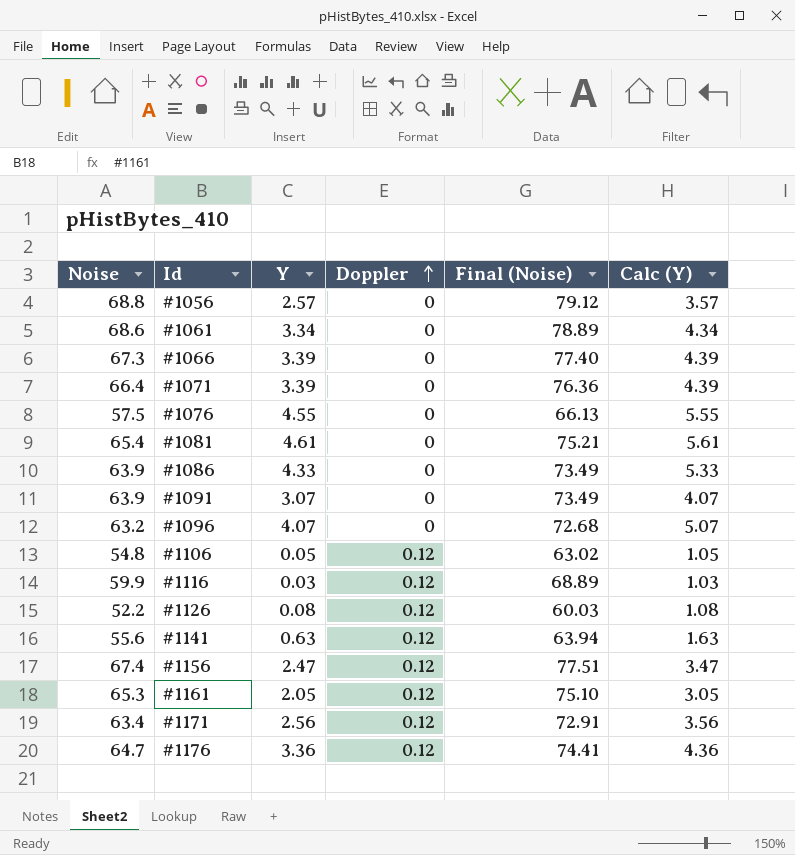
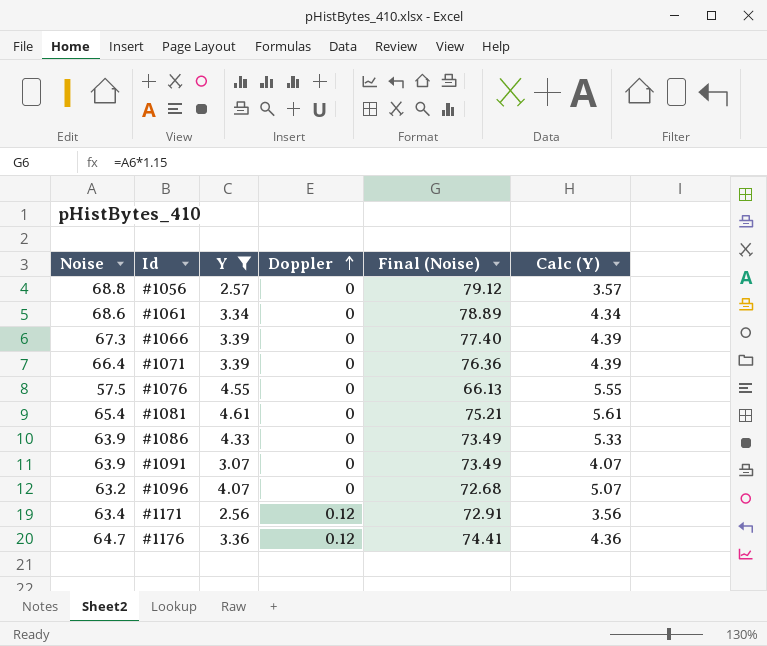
filter: none -> Y >= 2.56

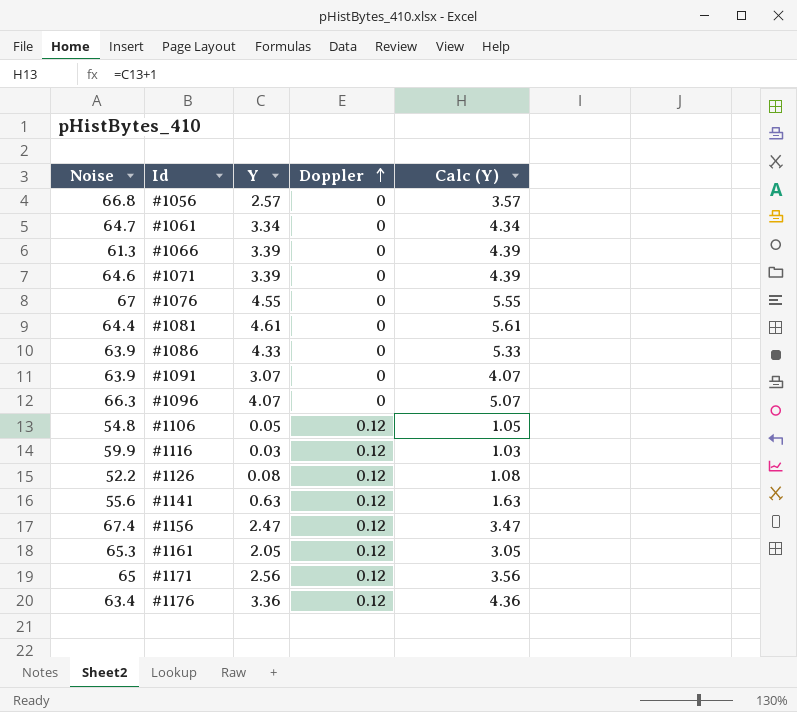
filter: Y >= 2.56 -> none
column Final (Noise) | formula: [Noise] * 1.15 -> none
#1056 | Noise: 68.8 -> 66.8
#1061 | Noise: 68.6 -> 64.7
#1066 | Noise: 67.3 -> 61.3
#1071 | Noise: 66.4 -> 64.6
#1076 | Noise: 57.5 -> 67
#1081 | Noise: 65.4 -> 64.4
#1096 | Noise: 63.2 -> 66.3
#1171 | Noise: 63.4 -> 65
#1176 | Noise: 64.7 -> 63.4

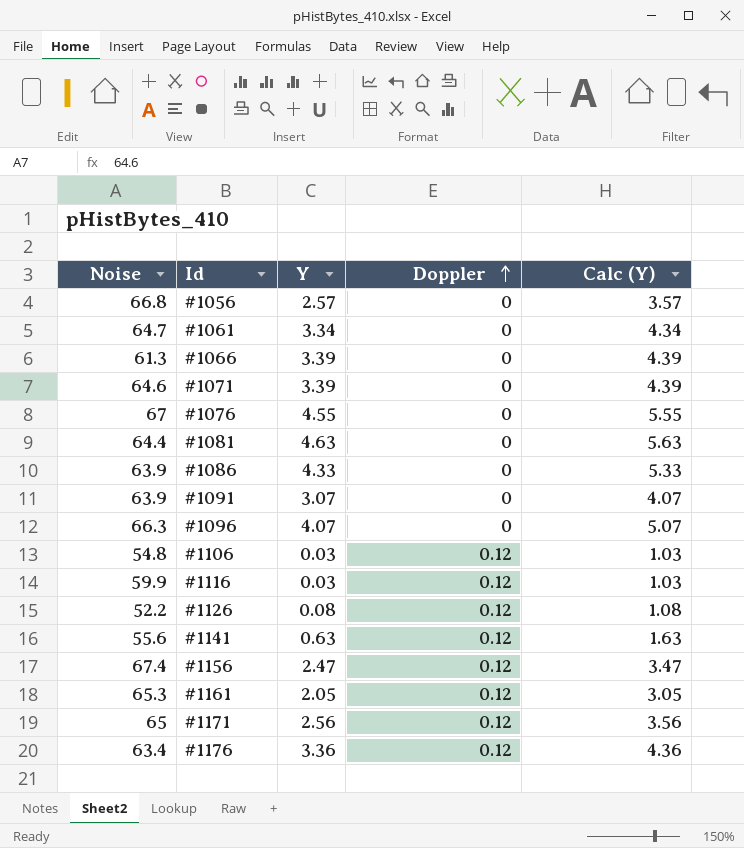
#1081 | Y: 4.61 -> 4.63
#1081 | Calc (Y): 5.61 -> 5.63
#1106 | Y: 0.05 -> 0.03
#1106 | Calc (Y): 1.05 -> 1.03

